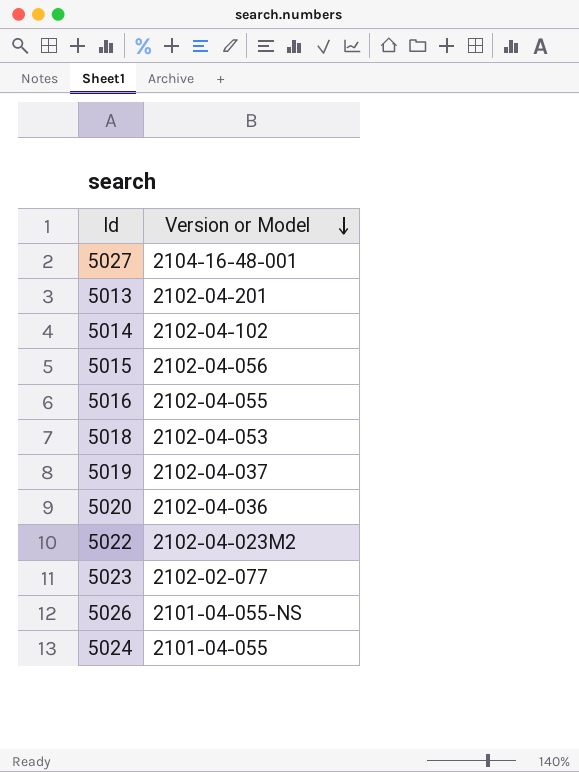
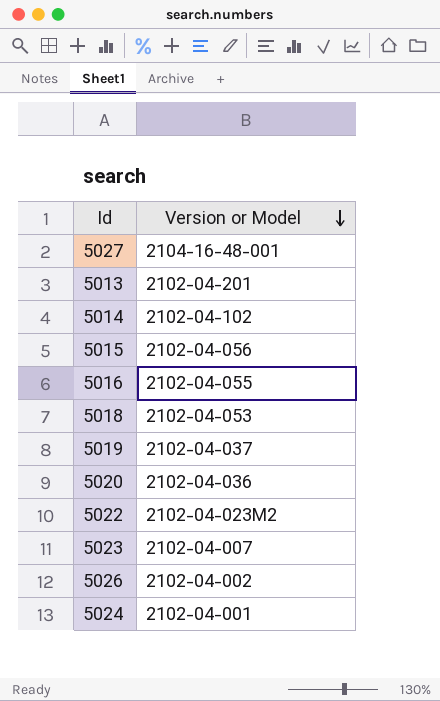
5023 | Version or Model: 2102-02-077 -> 2102-04-007
5026 | Version or Model: 2101-04-055-NS -> 2102-04-002
5024 | Version or Model: 2101-04-055 -> 2102-04-001

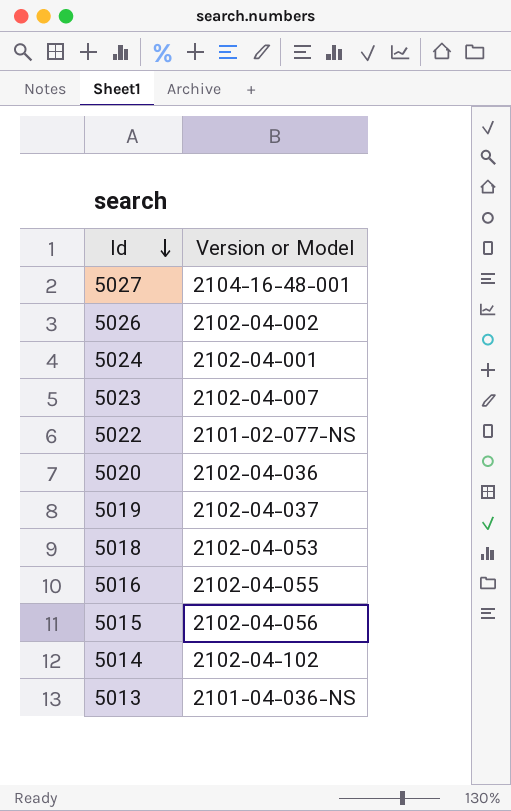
row order: Version or Model descending -> Id descending
5022 | Version or Model: 2102-04-023M2 -> 2101-02-077-NS
5013 | Version or Model: 2102-04-201 -> 2101-04-036-NS

